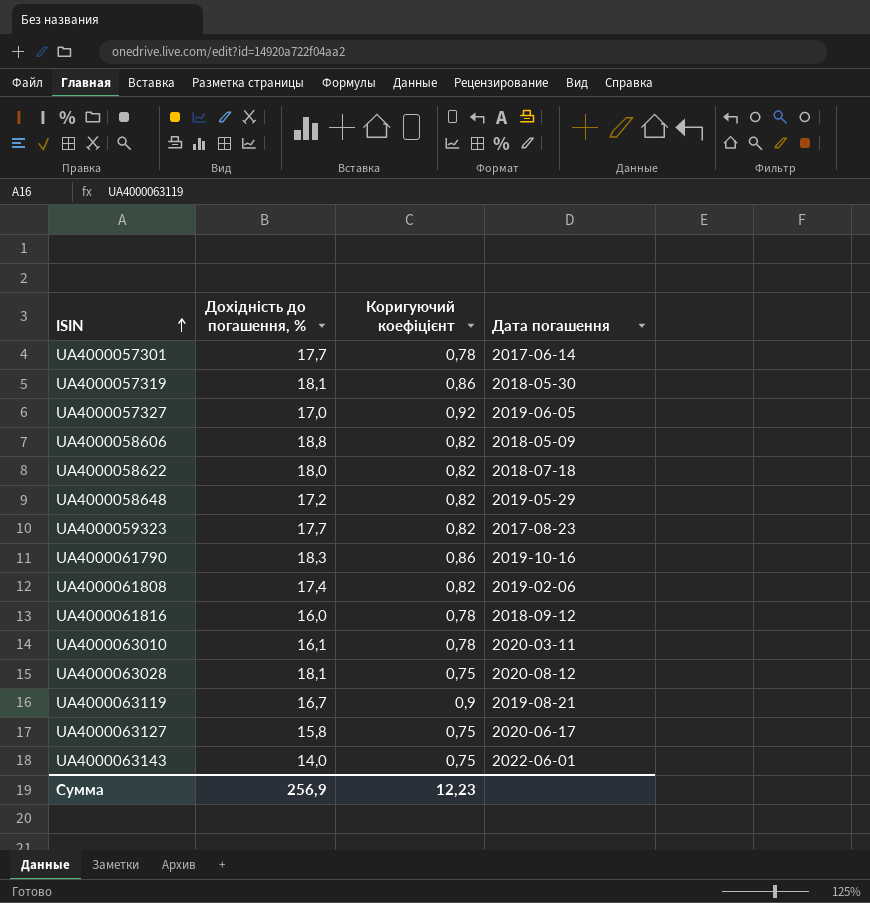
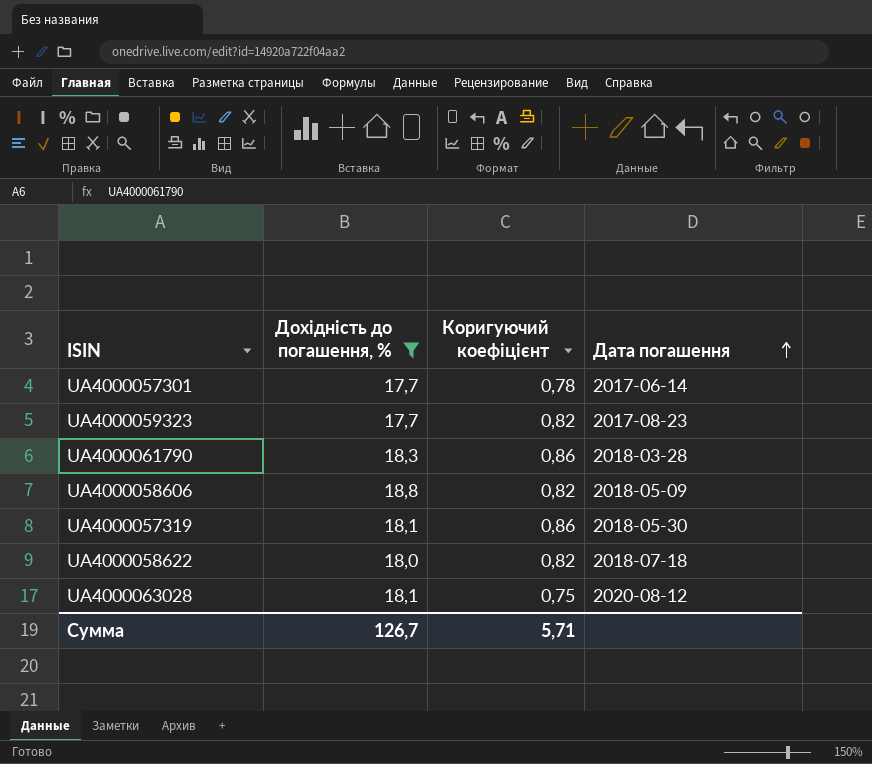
filter: none -> Дохідність до погашення, % >= 17,7
row order: ISIN ascending -> Дата погашення ascending
UA4000061790 | Дата погашення: 2019-10-16 -> 2018-03-28
Сумма | Дохідність до погашення, %: 256,9 -> 126,7
Сумма | Коригуючий коефіцієнт: 12,23 -> 5,71

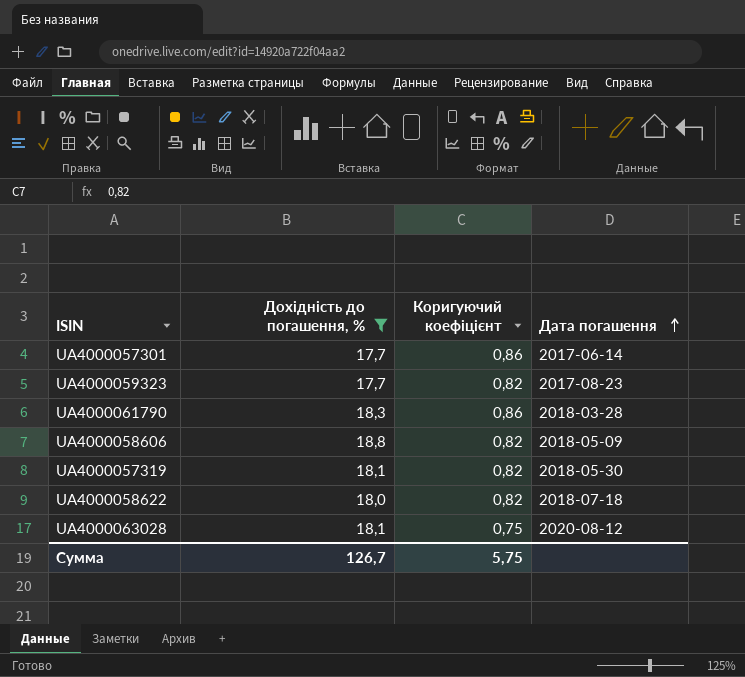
UA4000057301 | Коригуючий коефіцієнт: 0,78 -> 0,86
UA4000057319 | Коригуючий коефіцієнт: 0,86 -> 0,82
Сумма | Коригуючий коефіцієнт: 5,71 -> 5,75

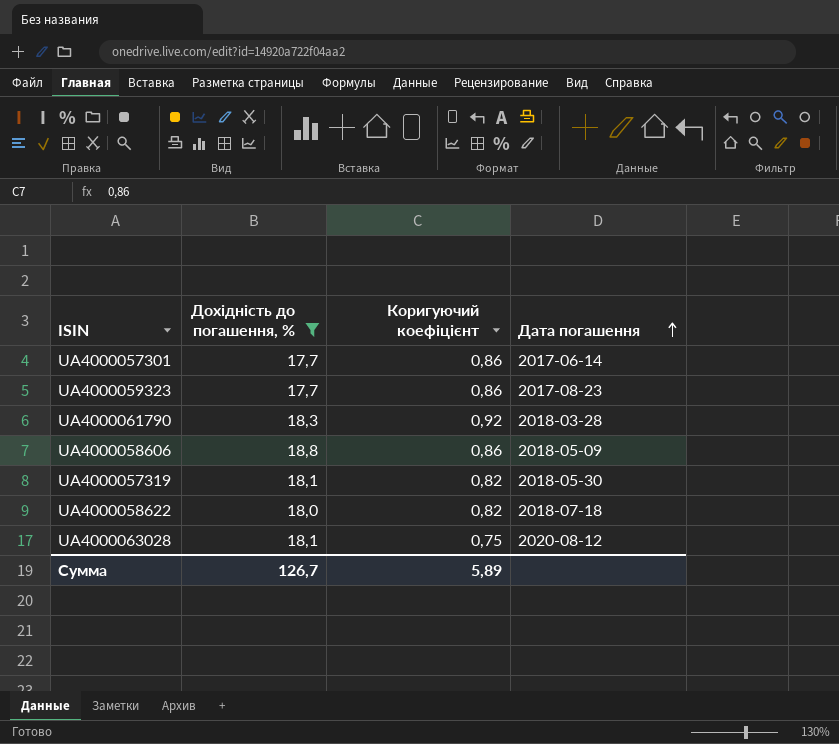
UA4000059323 | Коригуючий коефіцієнт: 0,82 -> 0,86
UA4000061790 | Коригуючий коефіцієнт: 0,86 -> 0,92
UA4000058606 | Коригуючий коефіцієнт: 0,82 -> 0,86
Сумма | Коригуючий коефіцієнт: 5,75 -> 5,89

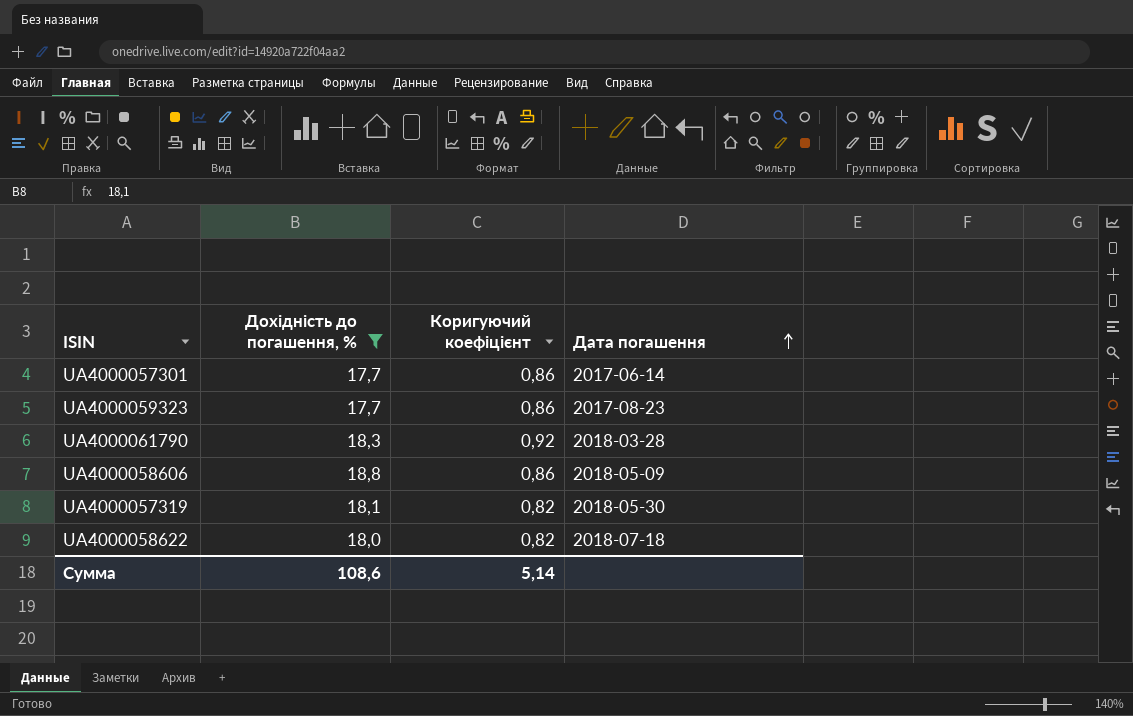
row UA4000063028: 18,1 | 0,75 | 2020-08-12 -> none
Сумма | Дохідність до погашення, %: 126,7 -> 108,6
Сумма | Коригуючий коефіцієнт: 5,89 -> 5,14

